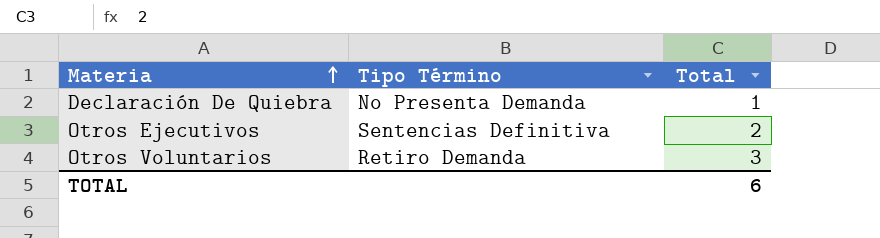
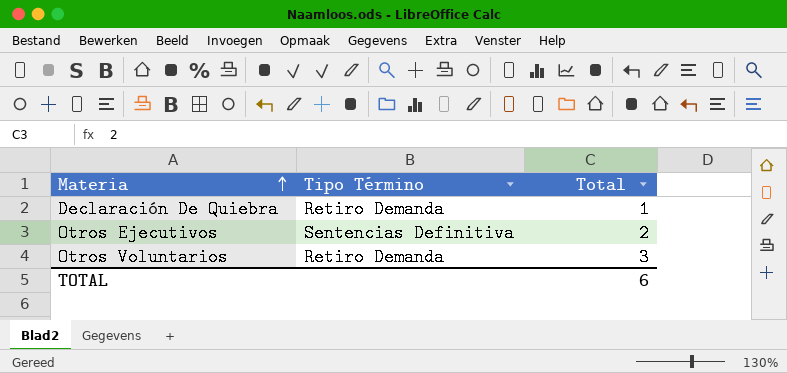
Declaración De Quiebra | Tipo Término: No Presenta Demanda -> Retiro Demanda

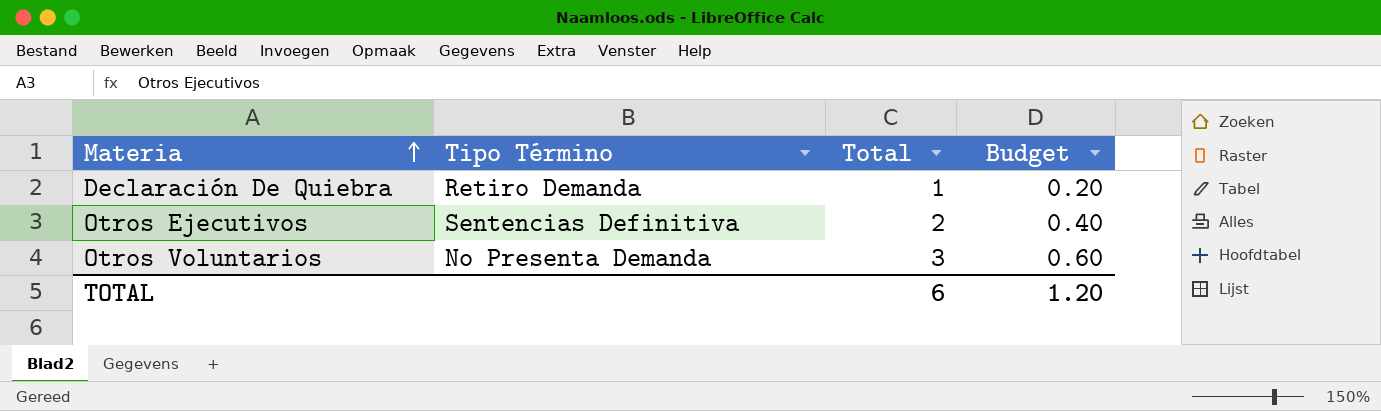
column Budget | formula: none -> [Total] * 0.2
Otros Voluntarios | Tipo Término: Retiro Demanda -> No Presenta Demanda

